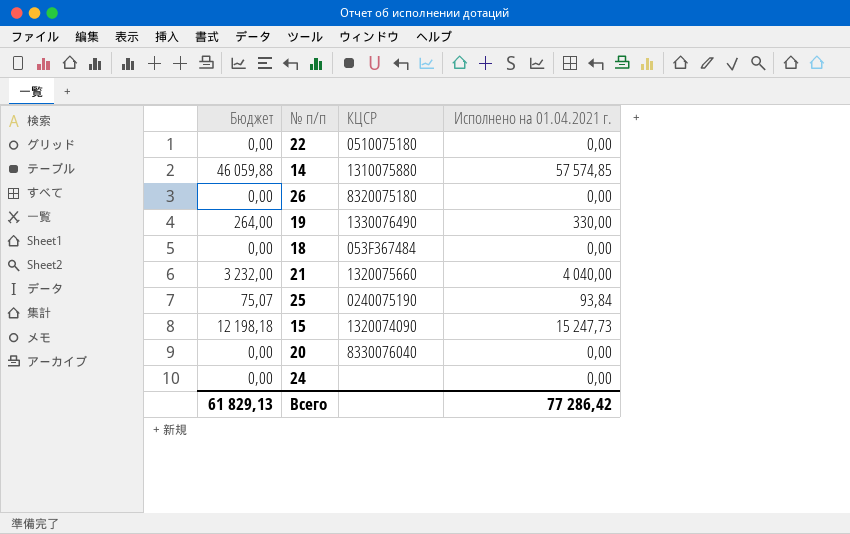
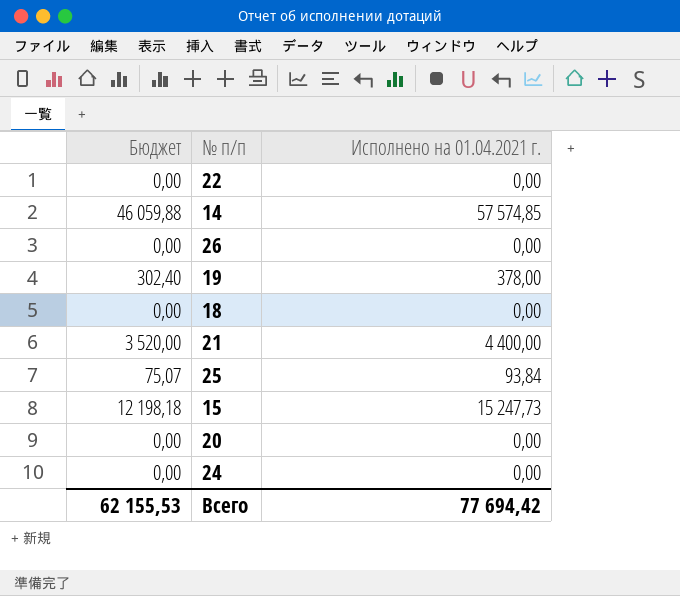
column КЦСР | position: 3 -> none
19 | Бюджет: 264,00 -> 302,40
19 | Исполнено на 01.04.2021 г.: 330,00 -> 378,00
21 | Бюджет: 3 232,00 -> 3 520,00
21 | Исполнено на 01.04.2021 г.: 4 040,00 -> 4 400,00
Всего | Бюджет: 61 829,13 -> 62 155,53
Всего | Исполнено на 01.04.2021 г.: 77 286,42 -> 77 694,42

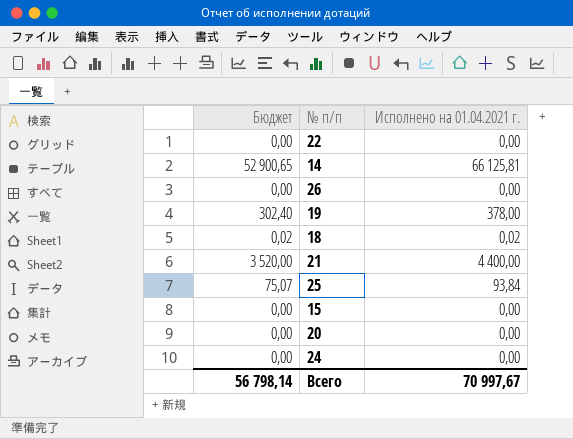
14 | Бюджет: 46 059,88 -> 52 900,65
14 | Исполнено на 01.04.2021 г.: 57 574,85 -> 66 125,81
18 | Бюджет: 0,00 -> 0,02
18 | Исполнено на 01.04.2021 г.: 0,00 -> 0,02
15 | Бюджет: 12 198,18 -> 0,00
15 | Исполнено на 01.04.2021 г.: 15 247,73 -> 0,00
Всего | Бюджет: 62 155,53 -> 56 798,14
Всего | Исполнено на 01.04.2021 г.: 77 694,42 -> 70 997,67

